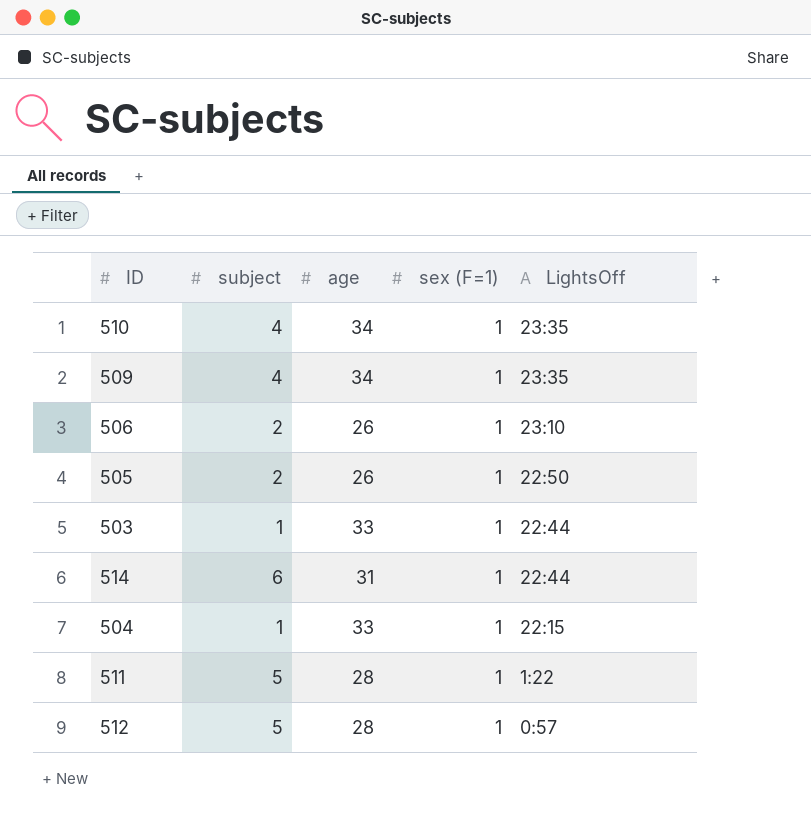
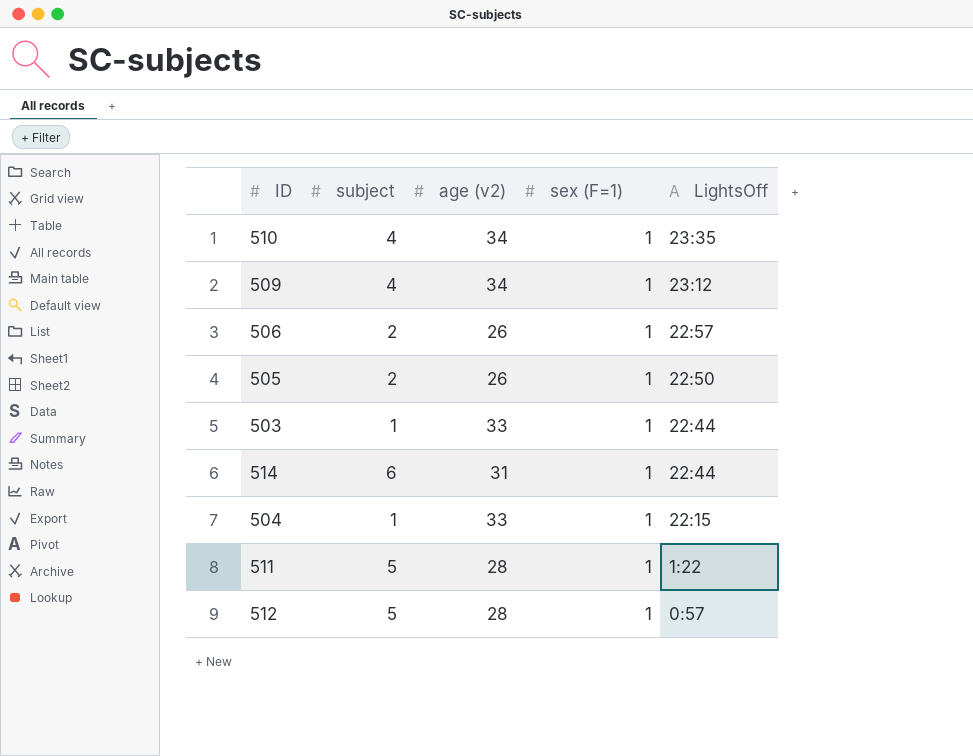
column name: age -> age (v2)
509 | LightsOff: 23:35 -> 23:12
506 | LightsOff: 23:10 -> 22:57

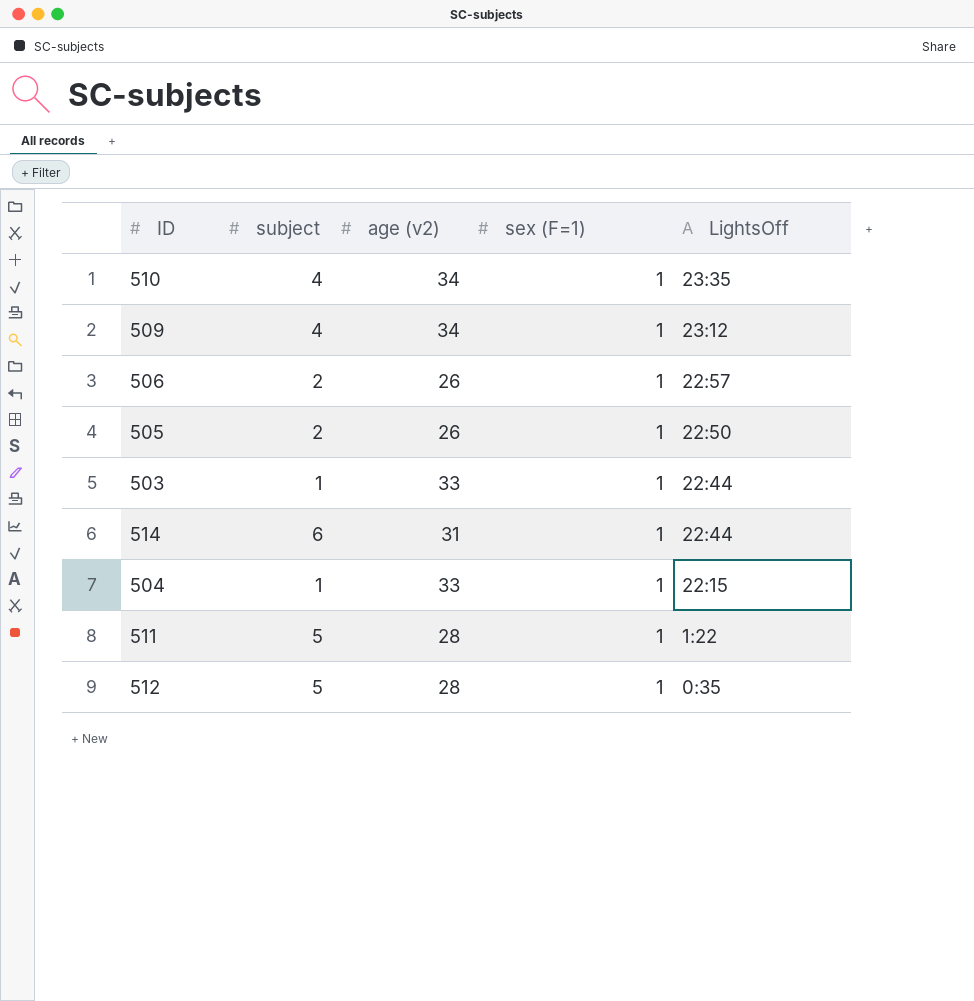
512 | LightsOff: 0:57 -> 0:35

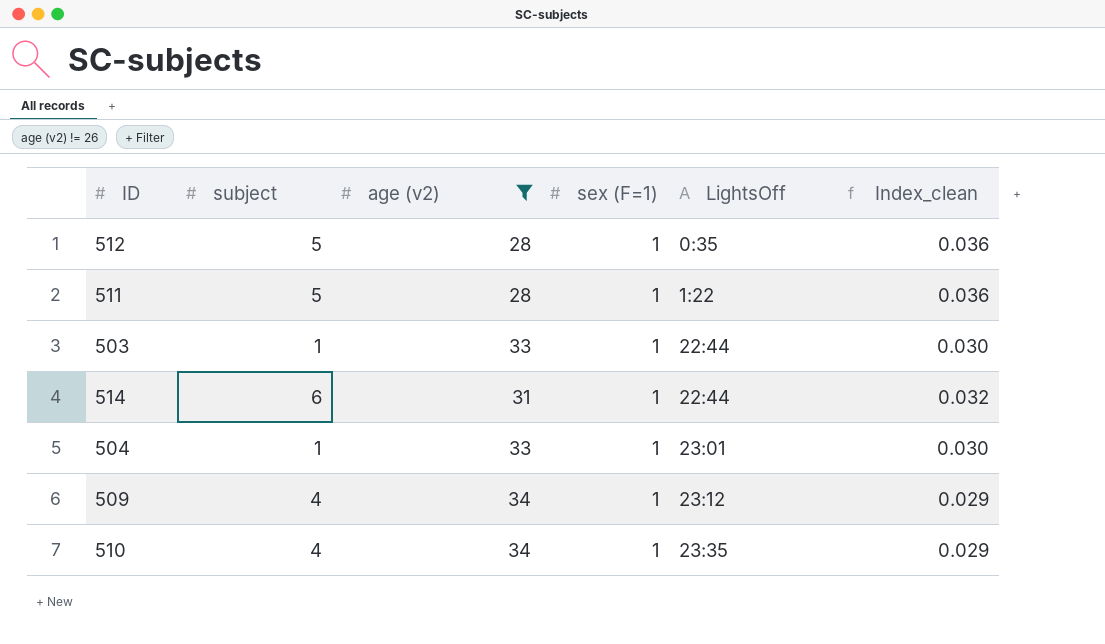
filter: none -> age (v2) != 26
row order: LightsOff descending -> LightsOff ascending
column Index_clean | formula: none -> [sex (F=1)] / [age (v2)]
504 | LightsOff: 22:15 -> 23:01

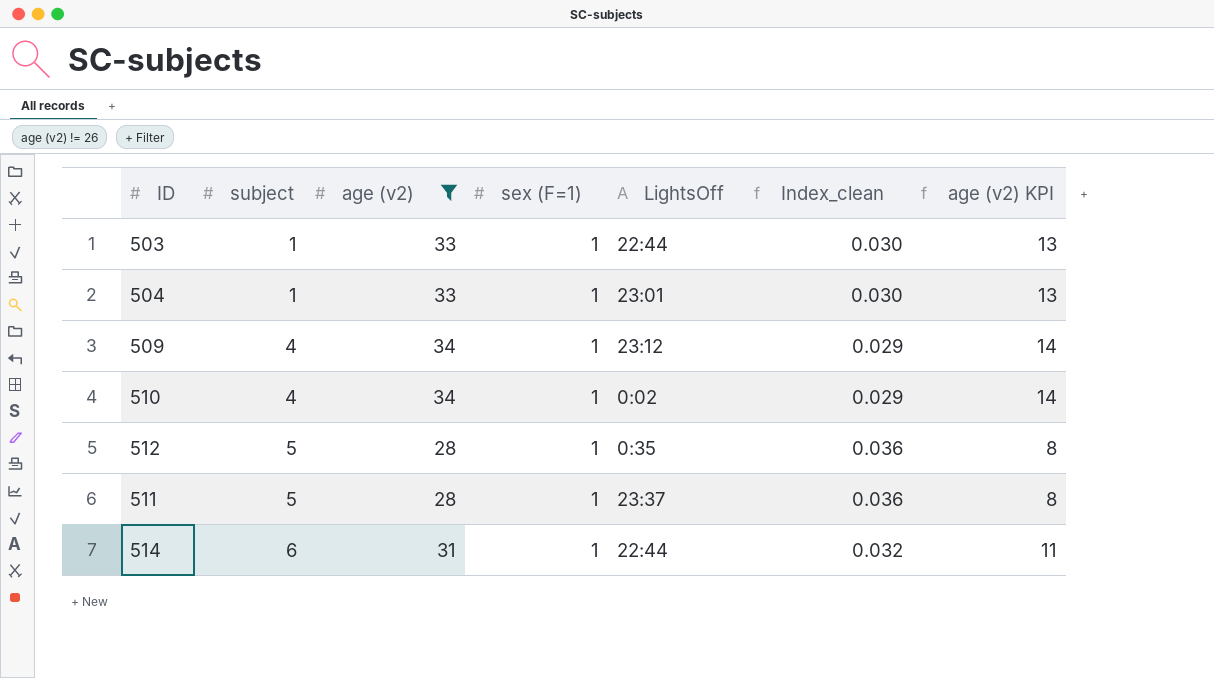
row order: LightsOff ascending -> subject ascending
column age (v2) KPI | formula: none -> [age (v2)] - 20
510 | LightsOff: 23:35 -> 0:02
511 | LightsOff: 1:22 -> 23:37

